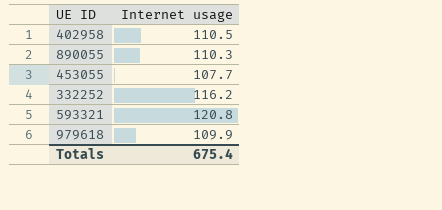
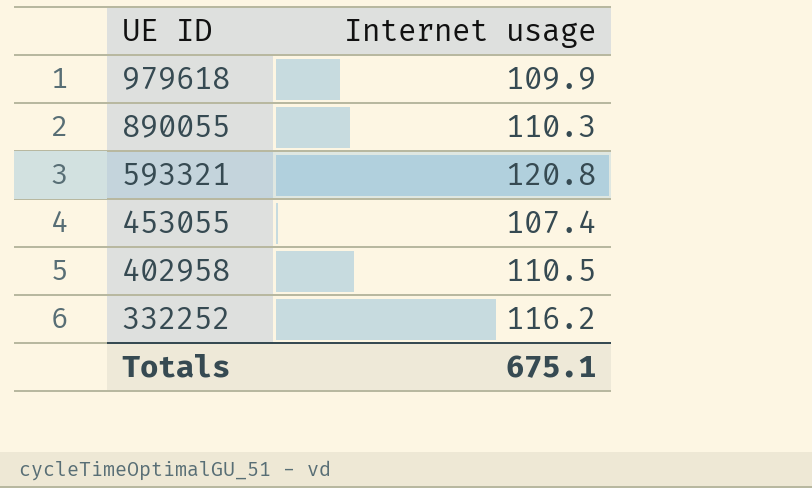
row order: none -> UE ID descending
453055 | Internet usage: 107.7 -> 107.4
Totals | Internet usage: 675.4 -> 675.1

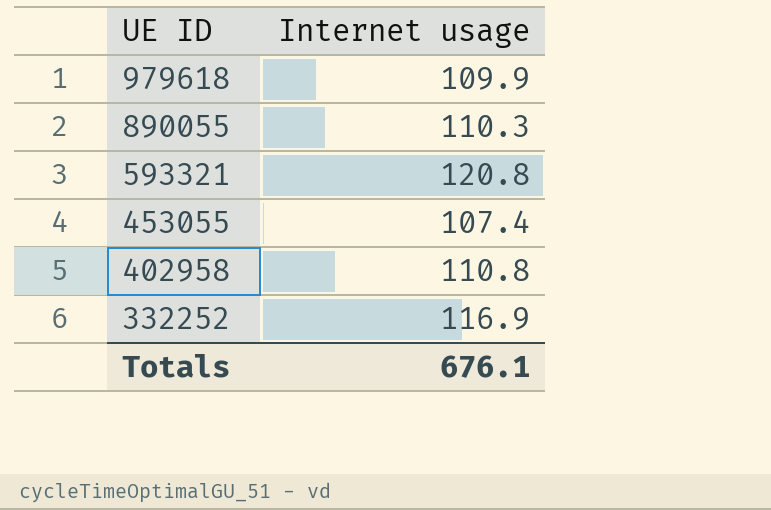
402958 | Internet usage: 110.5 -> 110.8
332252 | Internet usage: 116.2 -> 116.9
Totals | Internet usage: 675.1 -> 676.1

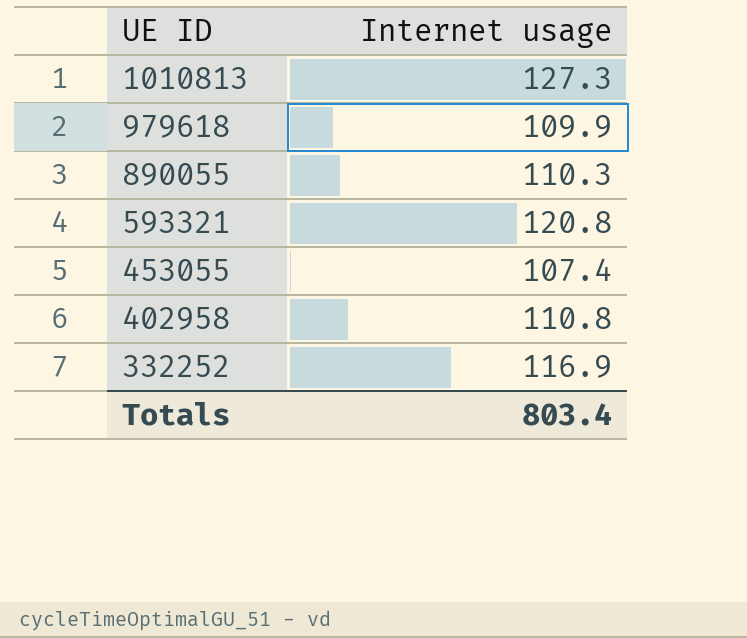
row 1010813: none -> 127.3
Totals | Internet usage: 676.1 -> 803.4

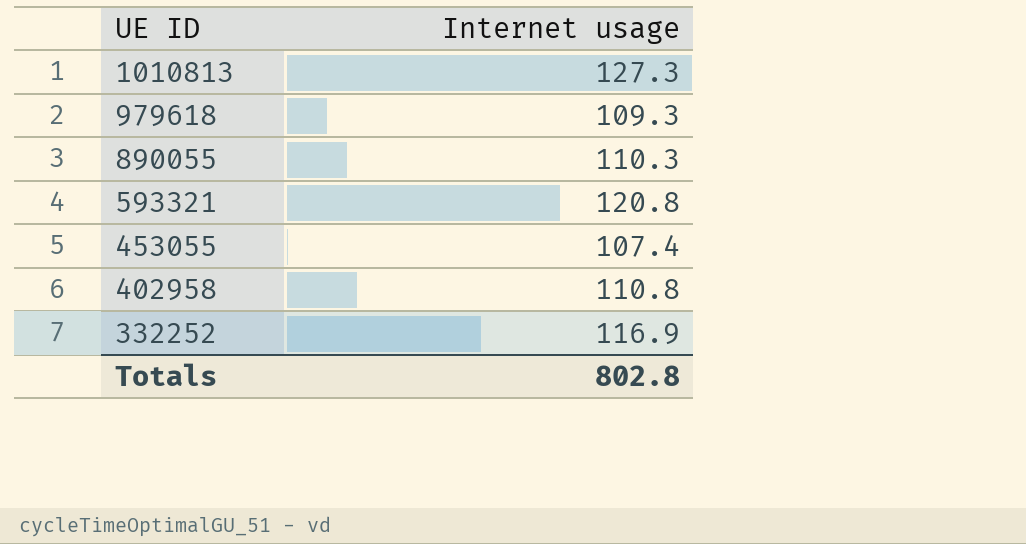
979618 | Internet usage: 109.9 -> 109.3
Totals | Internet usage: 803.4 -> 802.8

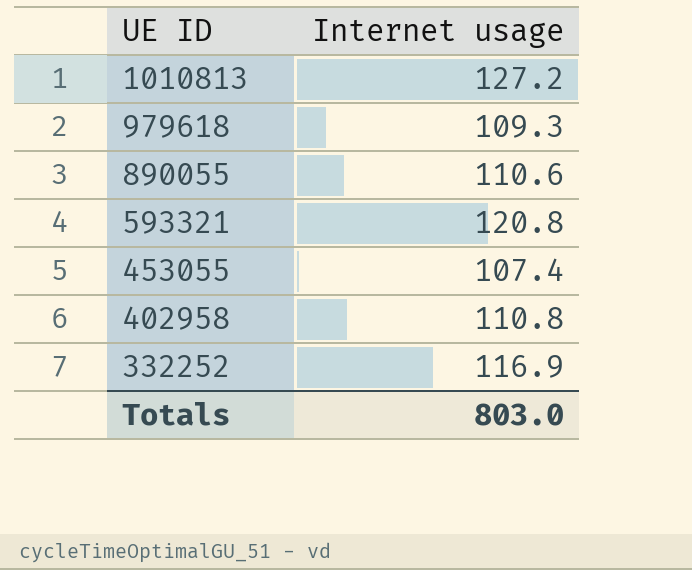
1010813 | Internet usage: 127.3 -> 127.2
890055 | Internet usage: 110.3 -> 110.6
Totals | Internet usage: 802.8 -> 803.0

